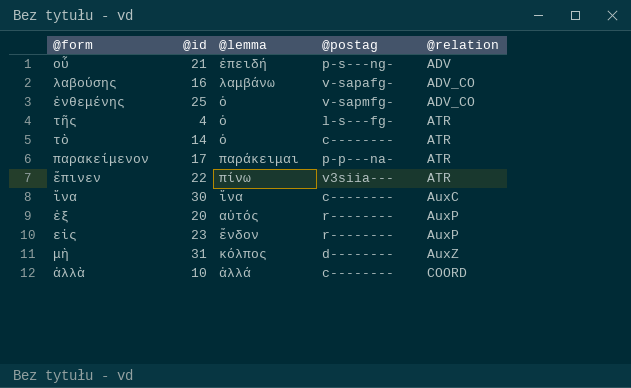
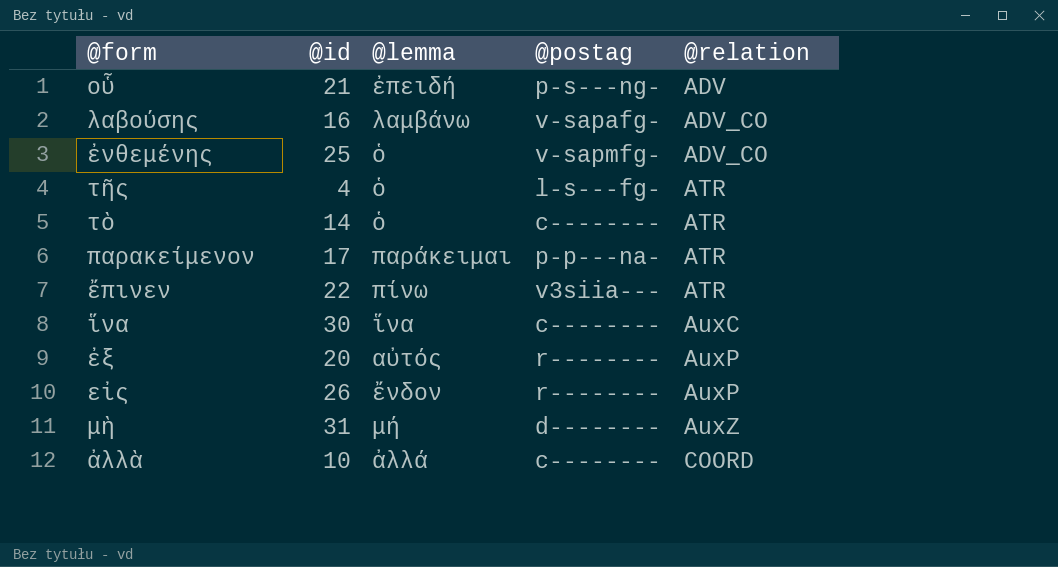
εἰς | @id: 23 -> 26
μὴ | @lemma: κόλπος -> μή

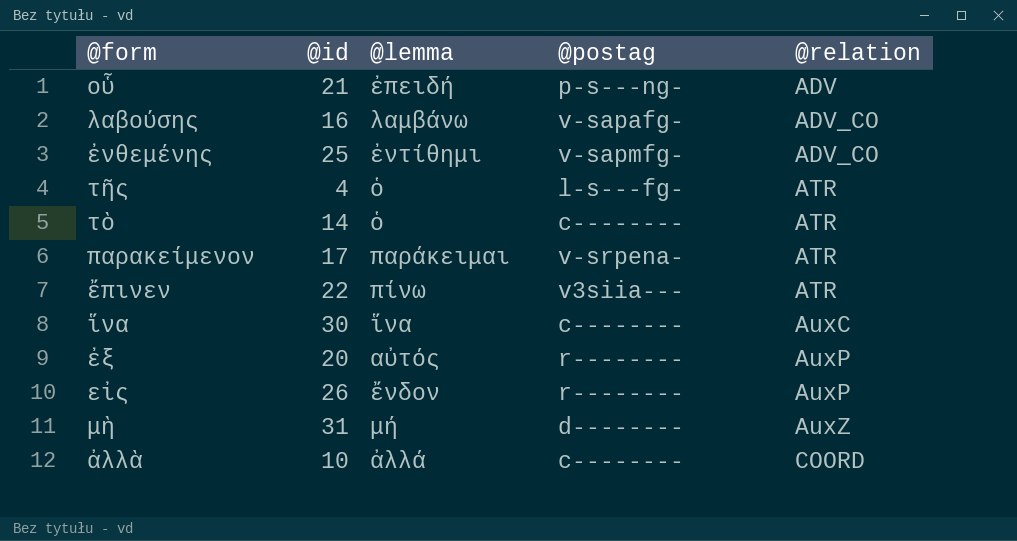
ἐνθεμένης | @lemma: ὁ -> ἐντίθημι
παρακείμενον | @postag: p-p---na- -> v-srpena-

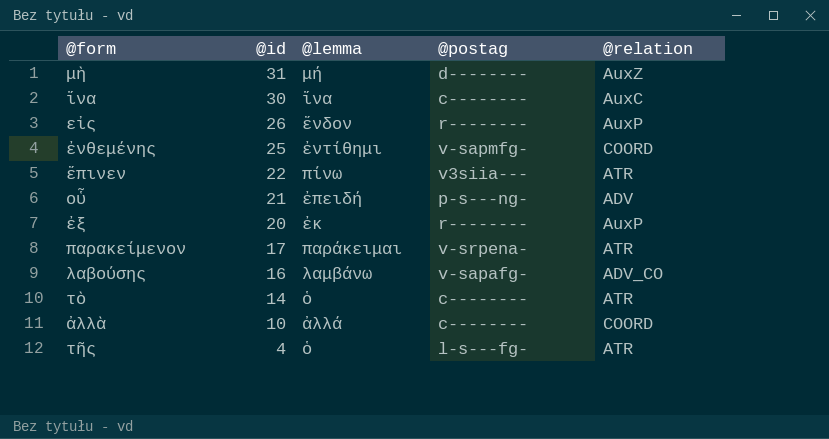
row order: @relation ascending -> @id descending
ἐνθεμένης | @relation: ADV_CO -> COORD
ἐξ | @lemma: αὐτός -> ἐκ

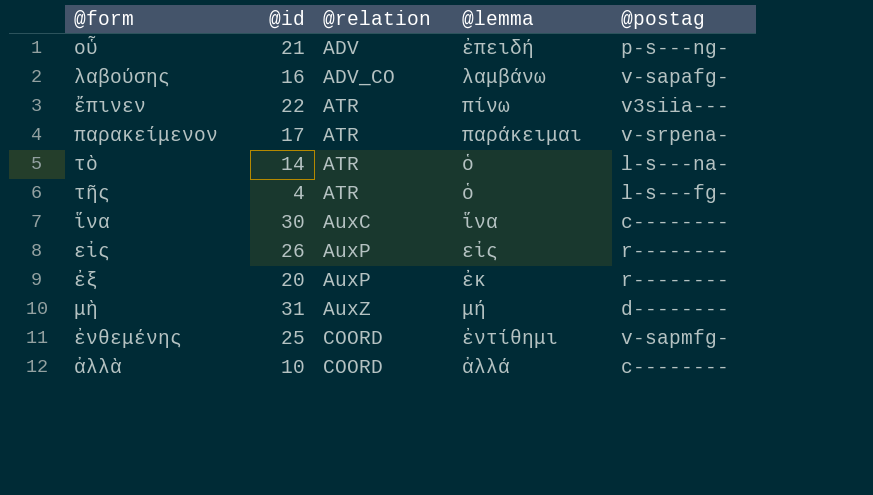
row order: @id descending -> @relation ascending
column @relation | position: 5 -> 3
τὸ | @postag: c-------- -> l-s---na-
εἰς | @lemma: ἔνδον -> εἰς

